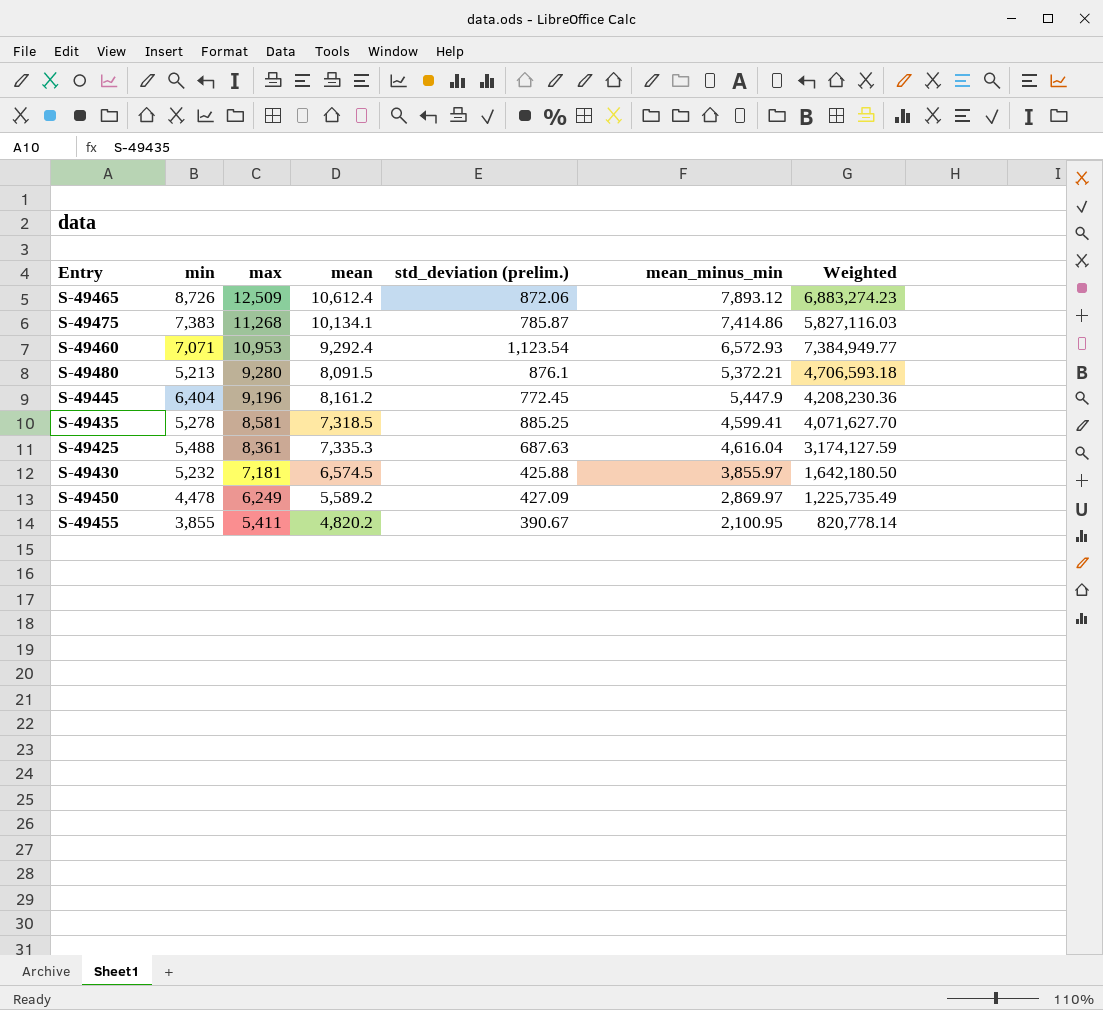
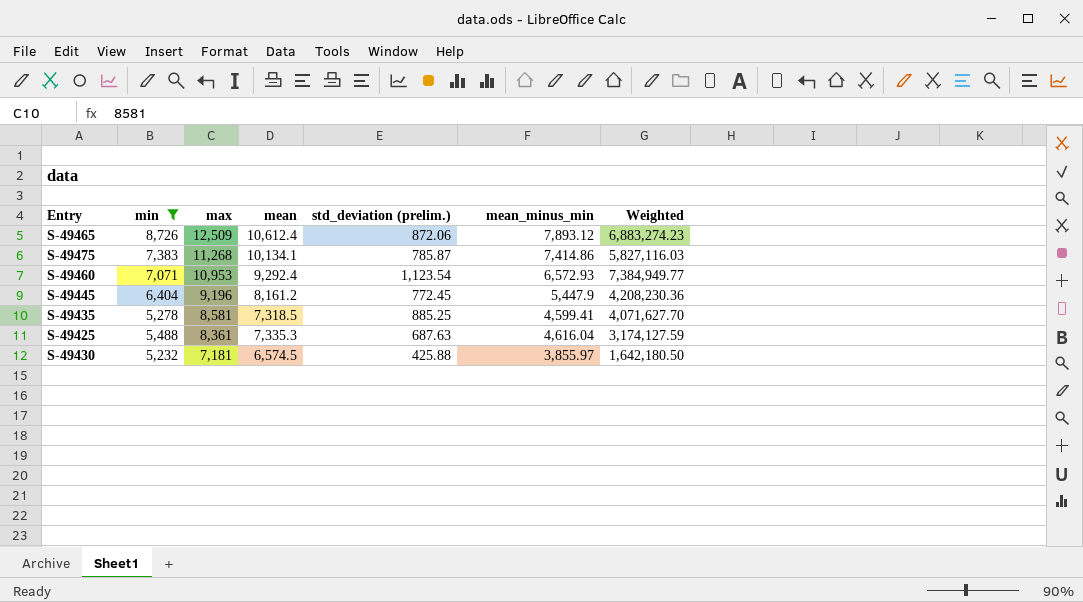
filter: none -> min >= 5,232

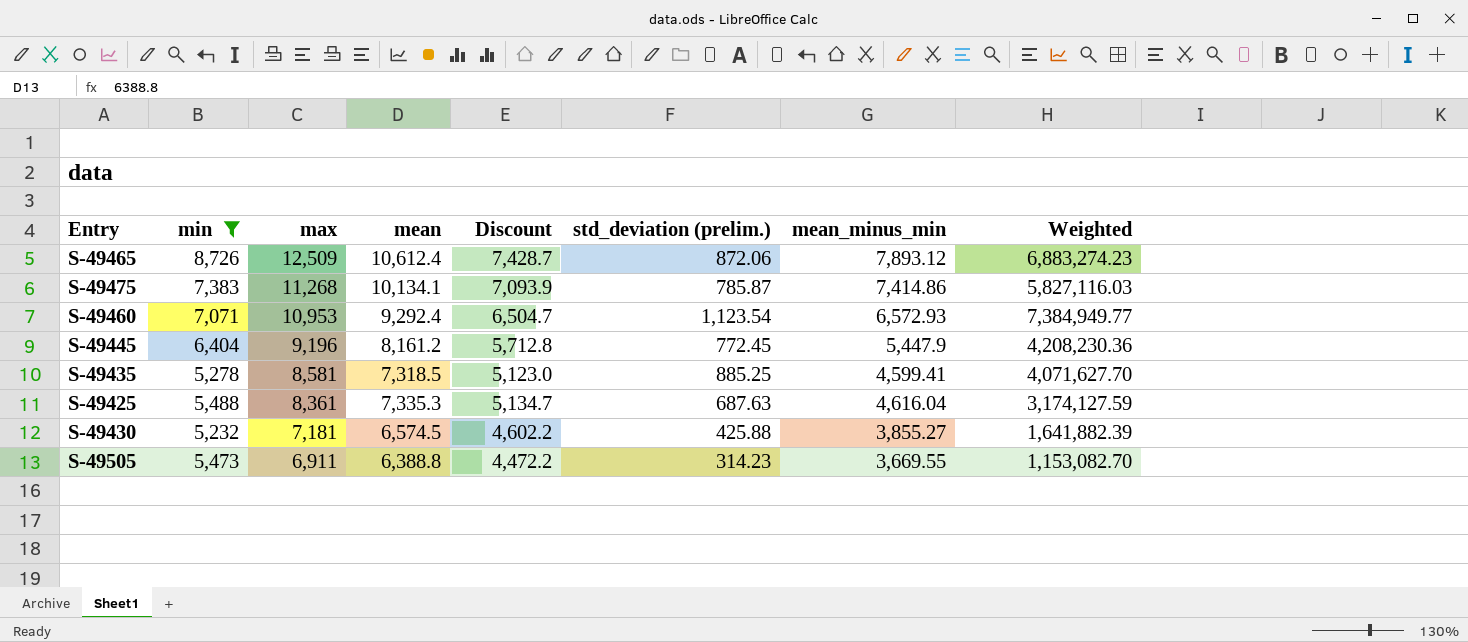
column Discount | formula: none -> [mean] * 0.7
S-49430 | mean_minus_min: 3,855.97 -> 3,855.27
S-49430 | Weighted: 1,642,180.50 -> 1,641,882.39
row S-49505: none -> 5,473 | 6,911 | 6,388.8 | 4,472.2 | 314.23 | 3,669.55 | 1,153,082.70

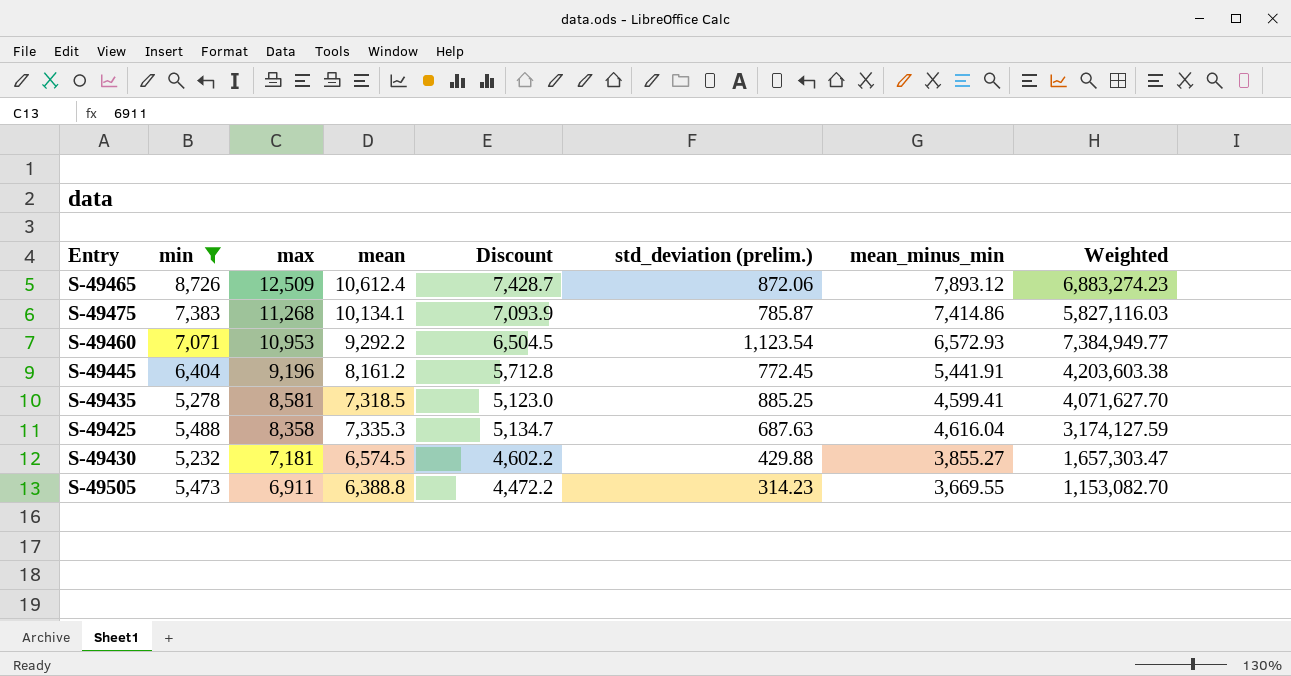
S-49460 | mean: 9,292.4 -> 9,292.2
S-49460 | Discount: 6,504.7 -> 6,504.5
S-49445 | mean_minus_min: 5,447.9 -> 5,441.91
S-49445 | Weighted: 4,208,230.36 -> 4,203,603.38
S-49425 | max: 8,361 -> 8,358
S-49430 | std_deviation (prelim.): 425.88 -> 429.88
S-49430 | Weighted: 1,641,882.39 -> 1,657,303.47

